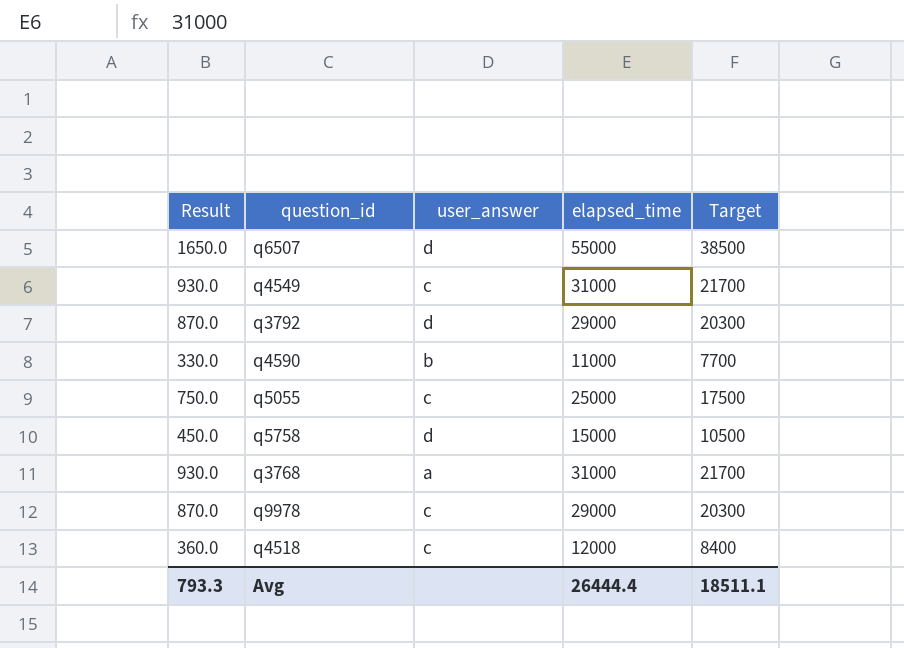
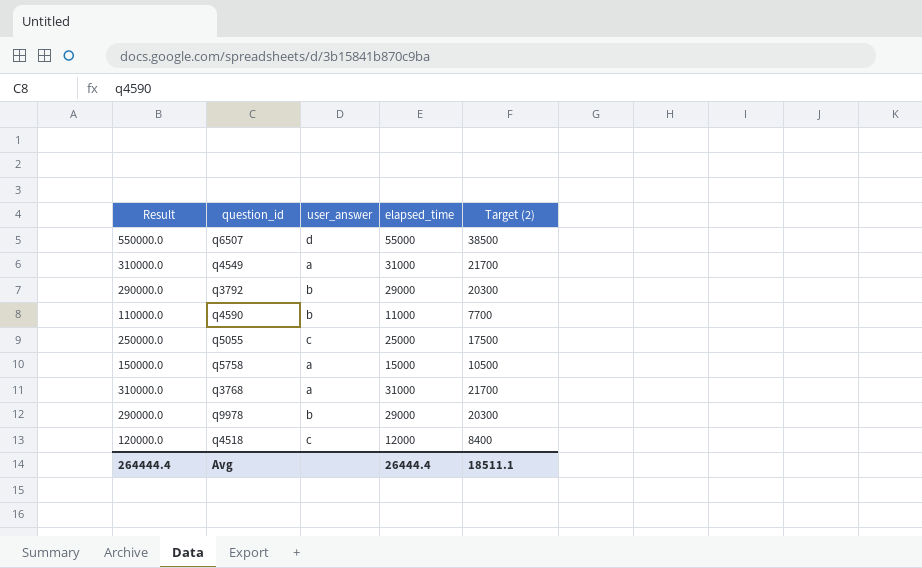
column Result | formula: [elapsed_time] * 0.03 -> [elapsed_time] * 10
column name: Target -> Target (2)
q4549 | user_answer: c -> a
q3792 | user_answer: d -> b
q5758 | user_answer: d -> a
q9978 | user_answer: c -> b
Avg | Result: 793.3 -> 264444.4

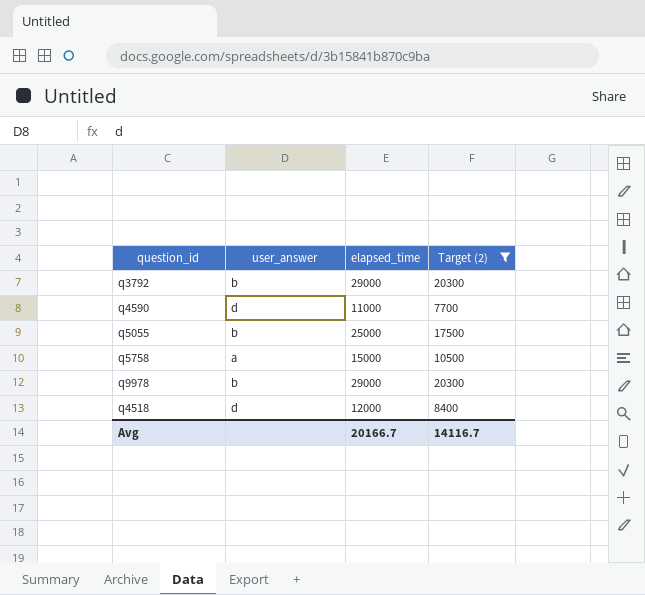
filter: none -> Target (2) <= 20300
column Result | formula: [elapsed_time] * 10 -> none
q4590 | user_answer: b -> d
q5055 | user_answer: c -> b
q4518 | user_answer: c -> d
Avg | elapsed_time: 26444.4 -> 20166.7
Avg | Target (2): 18511.1 -> 14116.7

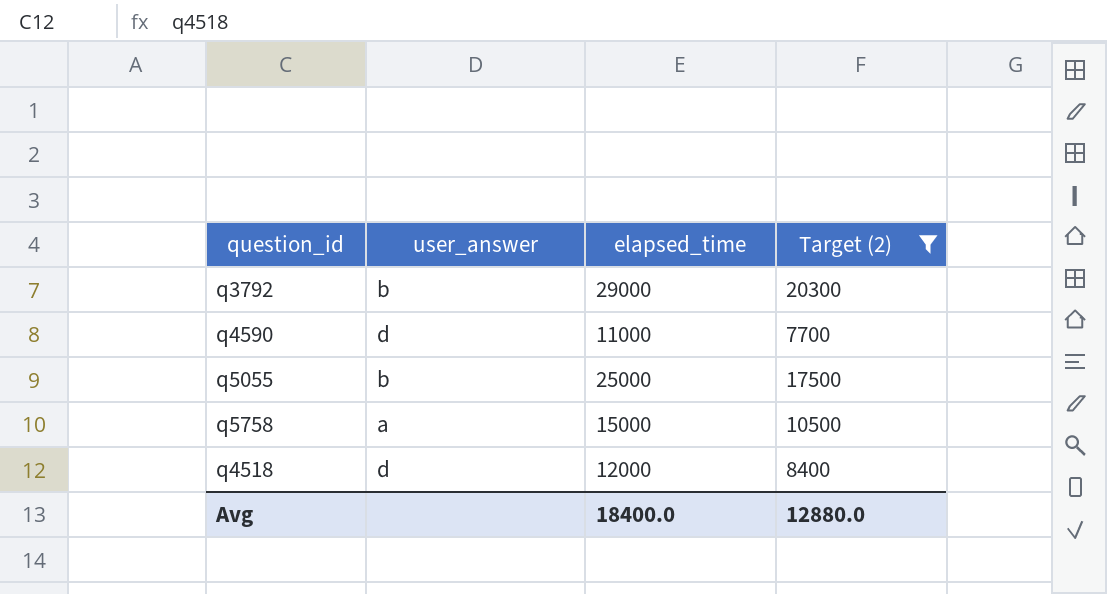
row q9978: b | 29000 | 20300 -> none
Avg | elapsed_time: 20166.7 -> 18400.0
Avg | Target (2): 14116.7 -> 12880.0

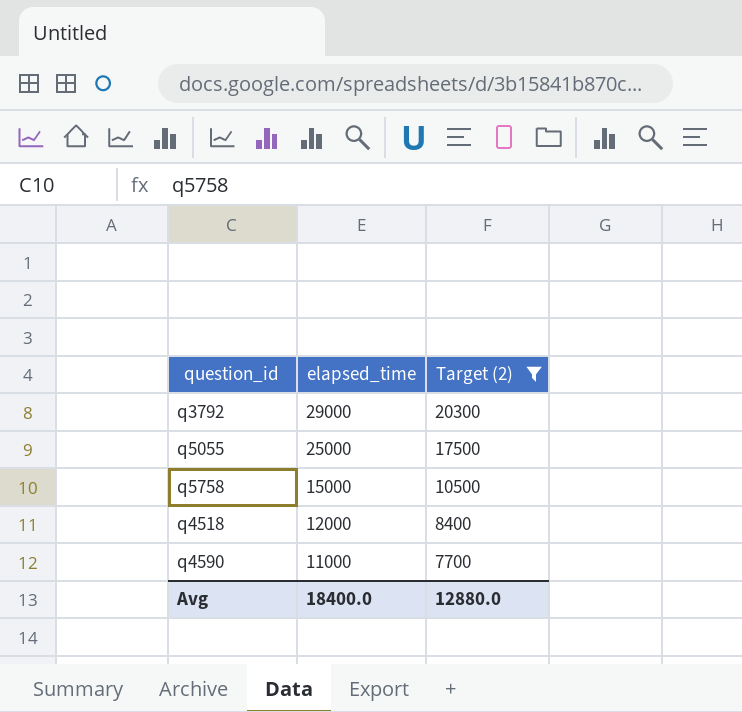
row order: none -> elapsed_time descending
column user_answer | position: 2 -> none

